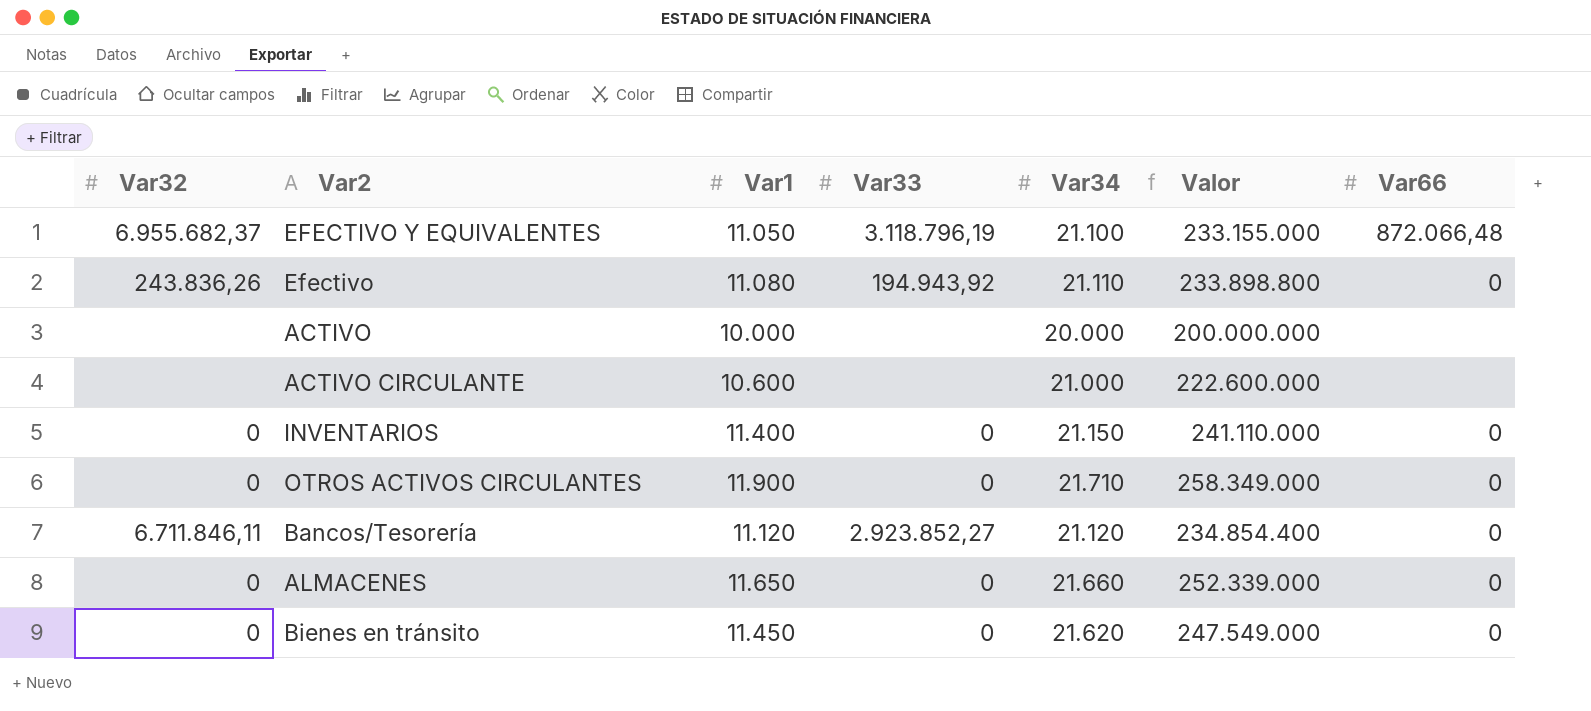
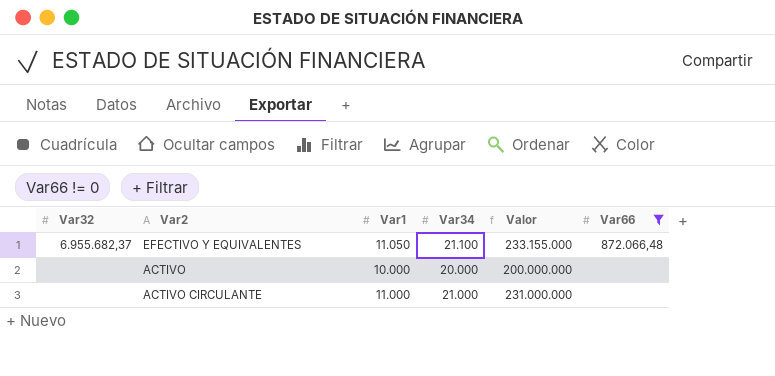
filter: none -> Var66 != 0
column Var33 | position: 4 -> none
ACTIVO CIRCULANTE | Var1: 10.600 -> 11.000
ACTIVO CIRCULANTE | Valor: 222.600.000 -> 231.000.000

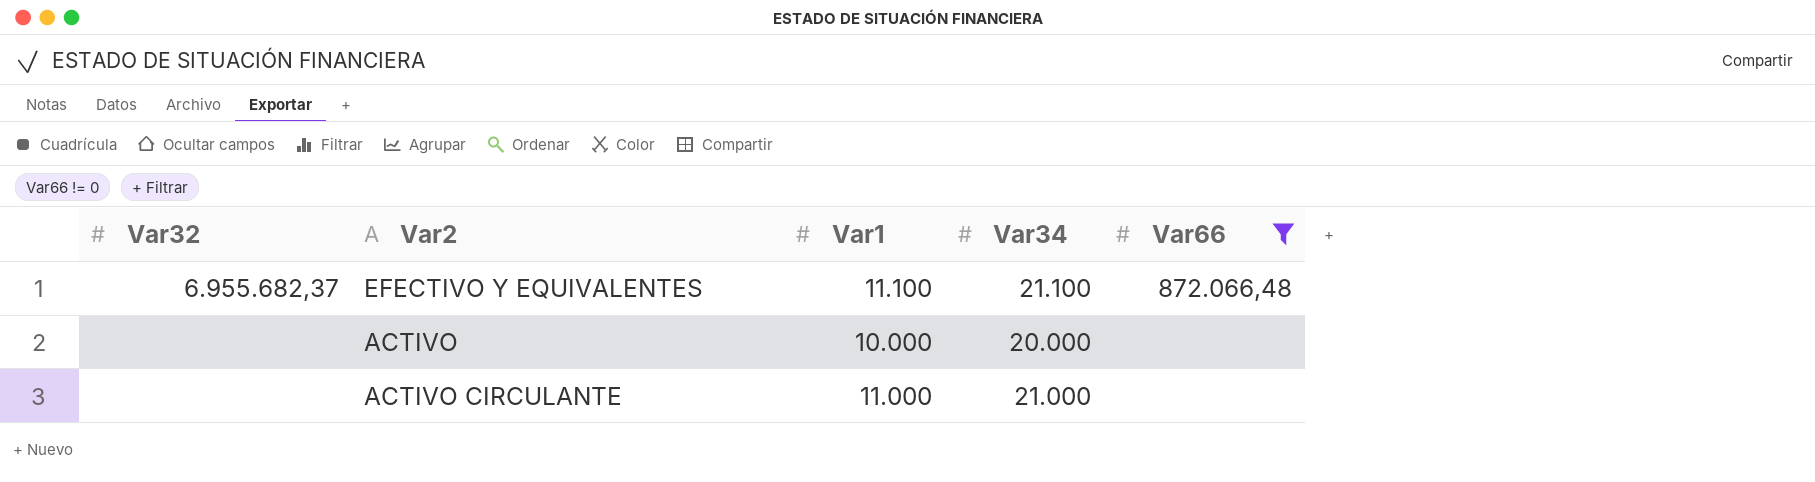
column Valor | formula: [Var1] * [Var34] -> none
EFECTIVO Y EQUIVALENTES | Var1: 11.050 -> 11.100

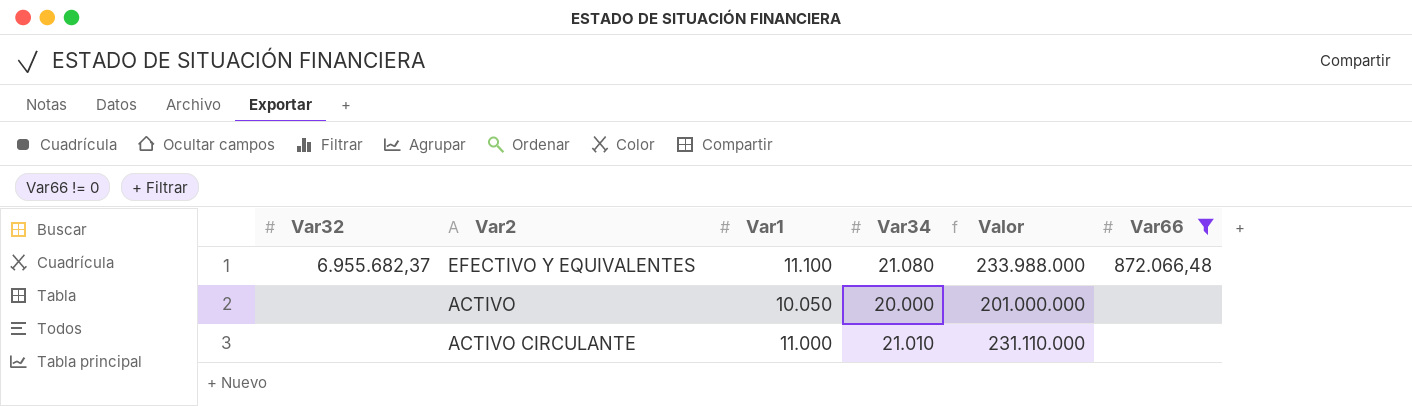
column Valor | formula: none -> [Var1] * [Var34]
EFECTIVO Y EQUIVALENTES | Var34: 21.100 -> 21.080
ACTIVO | Var1: 10.000 -> 10.050
ACTIVO CIRCULANTE | Var34: 21.000 -> 21.010

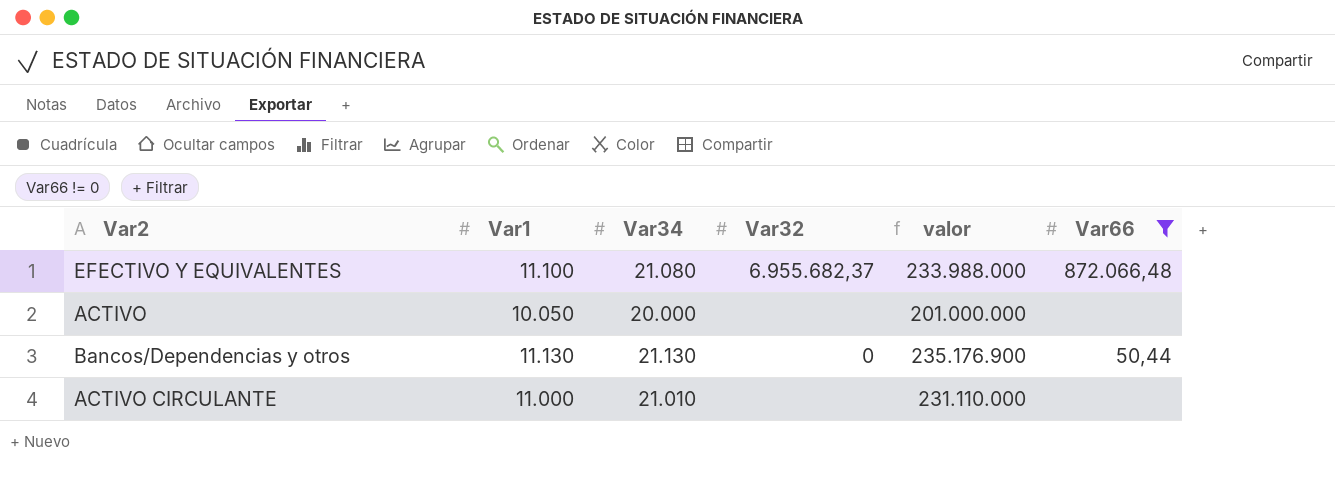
column Var32 | position: 1 -> 4
column name: Valor -> valor
row Bancos/Dependencias y otros: none -> 11.130 | 21.130 | 0 | 235.176.900 | 50,44

